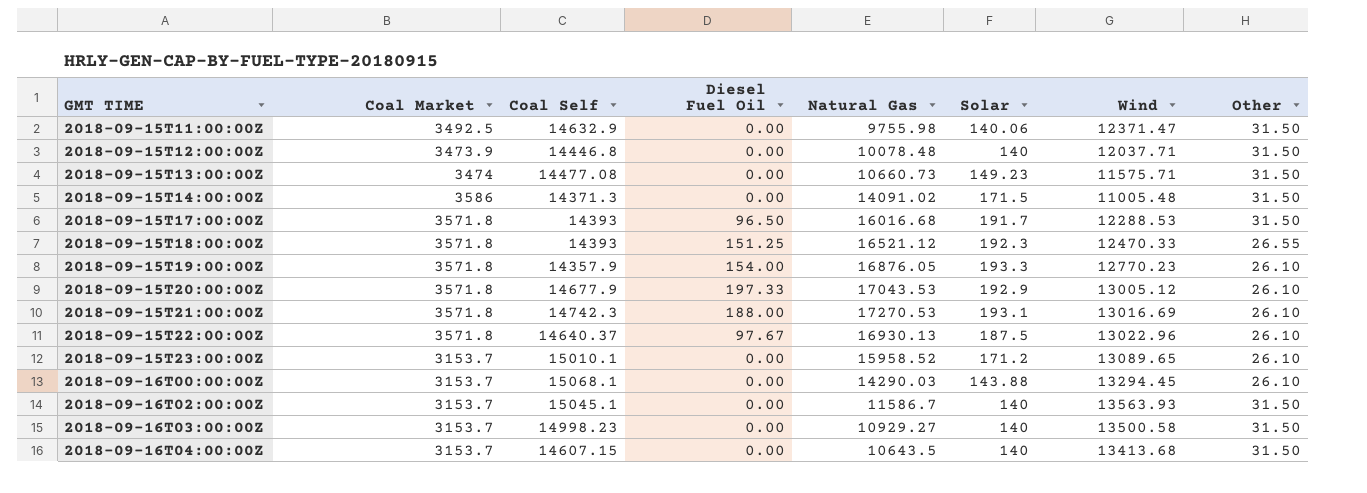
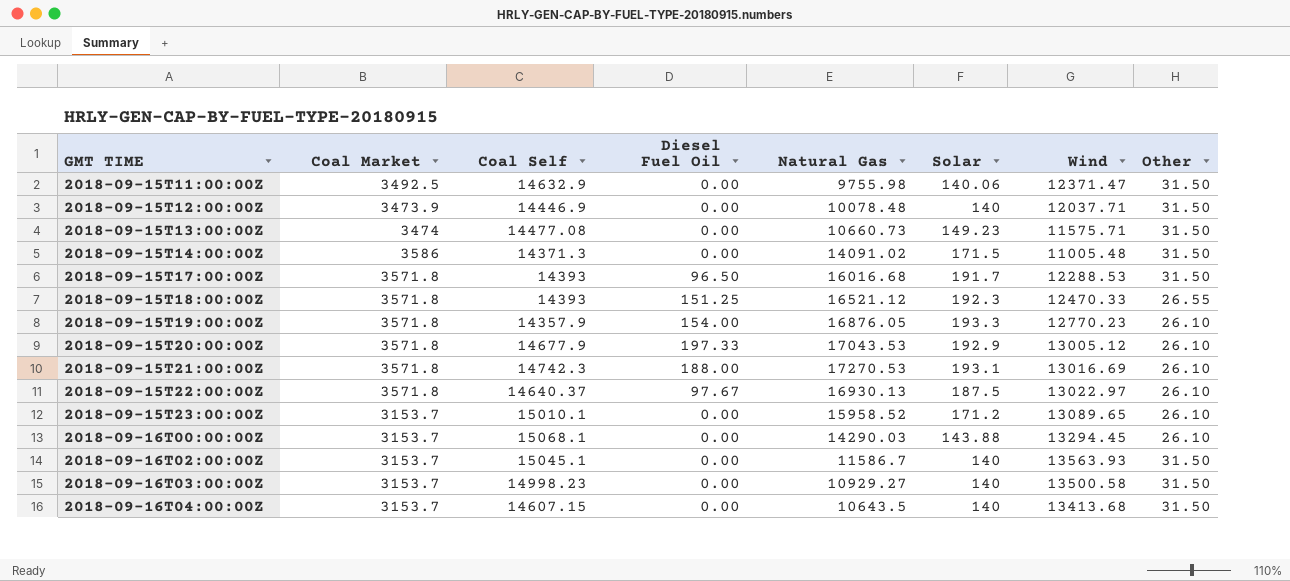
2018-09-15T12:00:00Z | Coal Self: 14446.8 -> 14446.9
2018-09-15T22:00:00Z | Wind: 13022.96 -> 13022.97

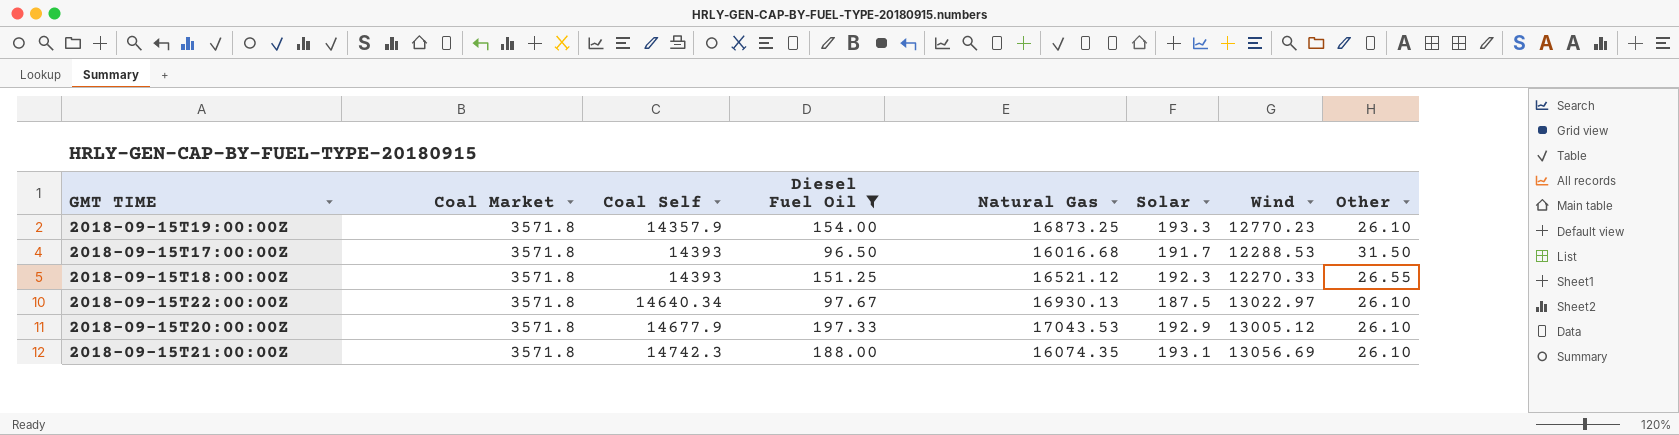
filter: none -> Diesel Fuel Oil != 0.00
row order: GMT TIME ascending -> Coal Self ascending
2018-09-15T19:00:00Z | Natural Gas: 16876.05 -> 16873.25
2018-09-15T18:00:00Z | Wind: 12470.33 -> 12270.33
2018-09-15T22:00:00Z | Coal Self: 14640.37 -> 14640.34
2018-09-15T21:00:00Z | Natural Gas: 17270.53 -> 16074.35
2018-09-15T21:00:00Z | Wind: 13016.69 -> 13056.69

